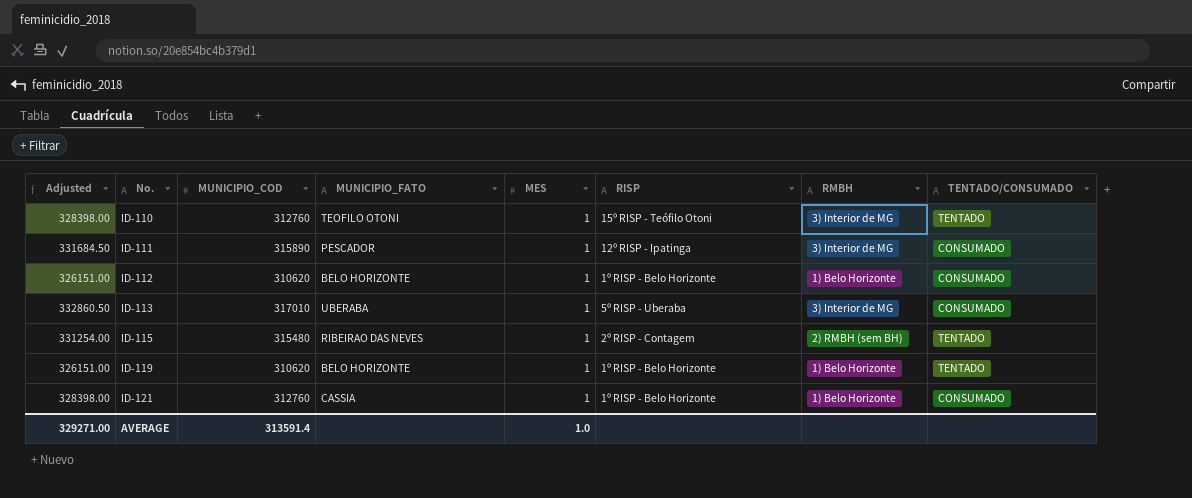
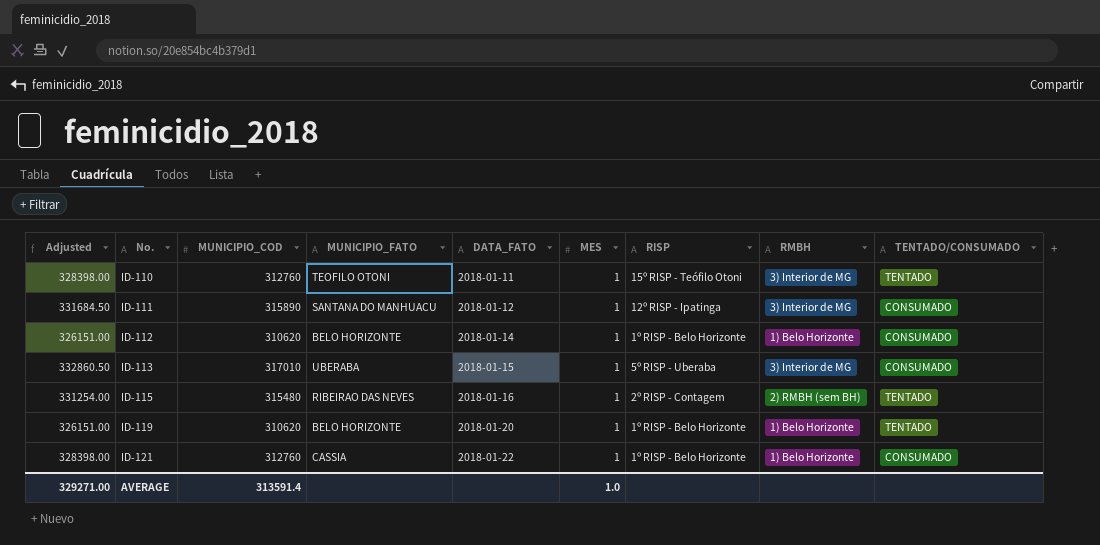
column DATA_FATO | position: none -> 5
ID-111 | MUNICIPIO_FATO: PESCADOR -> SANTANA DO MANHUACU

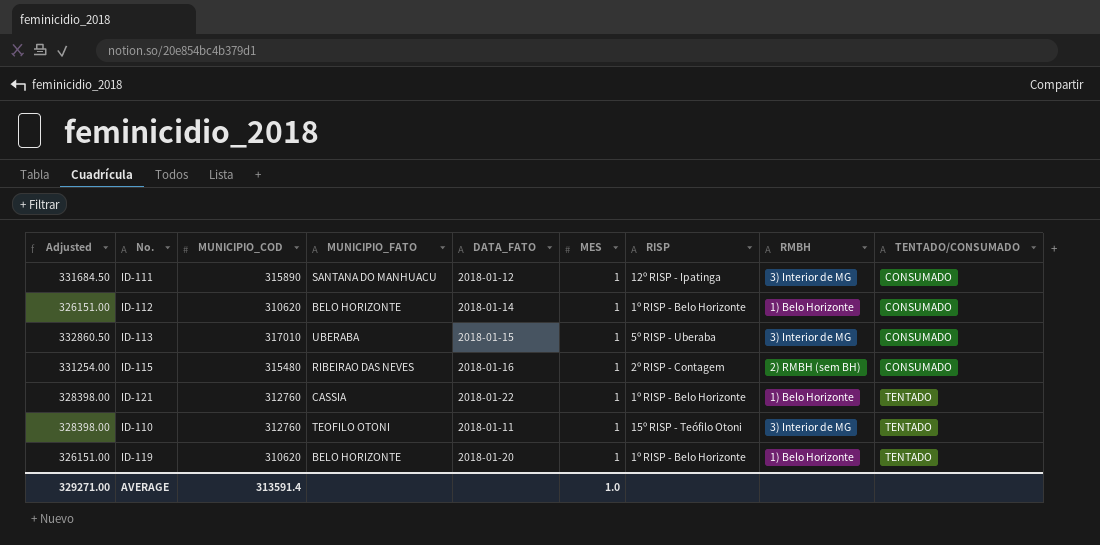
row order: No. ascending -> TENTADO/CONSUMADO ascending
ID-115 | TENTADO/CONSUMADO: TENTADO -> CONSUMADO
ID-121 | TENTADO/CONSUMADO: CONSUMADO -> TENTADO

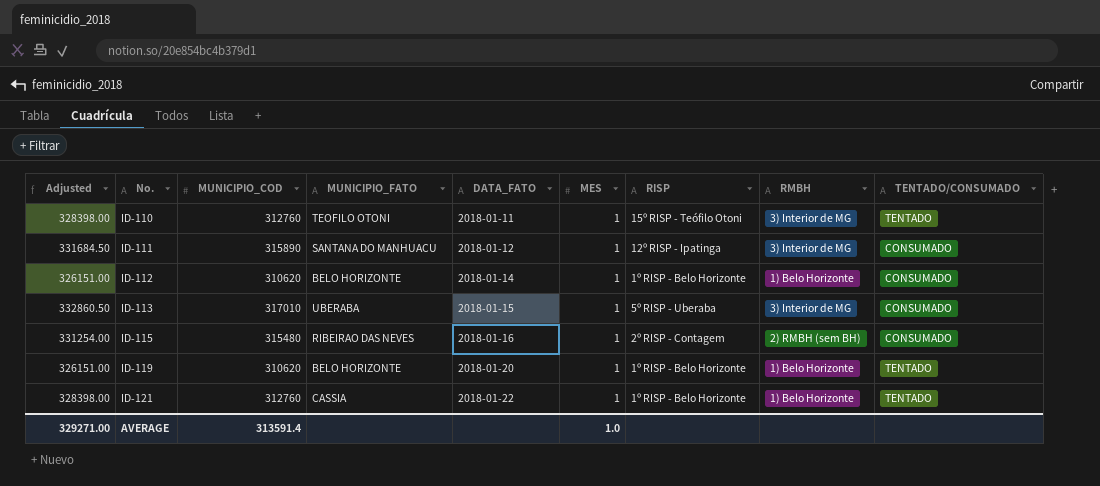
row order: TENTADO/CONSUMADO ascending -> No. ascending

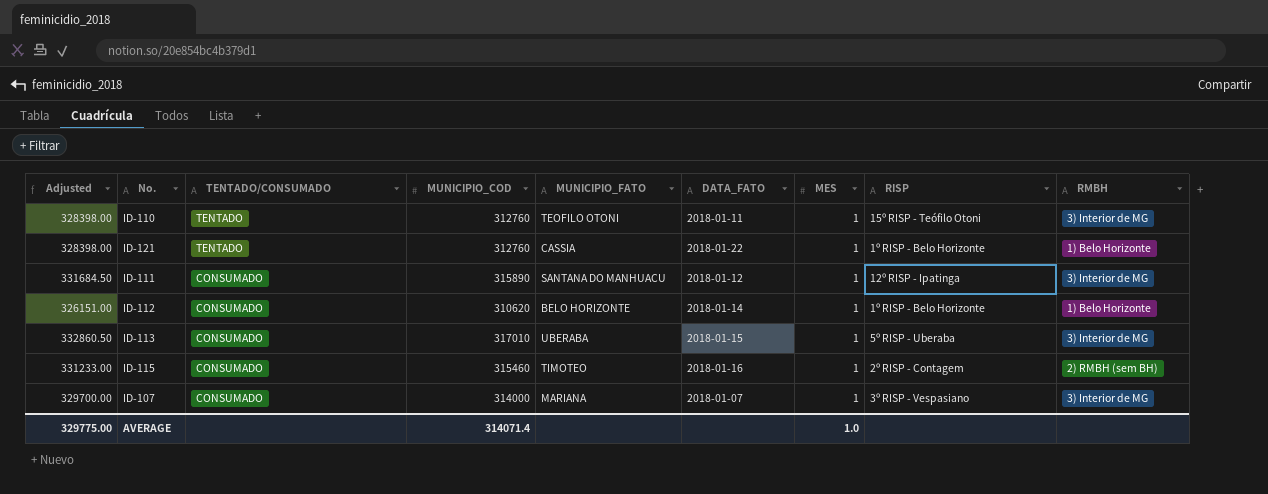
row order: No. ascending -> TENTADO/CONSUMADO descending
column TENTADO/CONSUMADO | position: 9 -> 3
row ID-119: 326151.00 | 310620 | BELO HORIZONTE | 2018-01-20 | 1 | 1º RISP - Belo Horizonte | 1) Belo Horizonte | TENTADO -> none
ID-115 | Adjusted: 331254.00 -> 331233.00
ID-115 | MUNICIPIO_COD: 315480 -> 315460
ID-115 | MUNICIPIO_FATO: RIBEIRAO DAS NEVES -> TIMOTEO
row ID-107: none -> 329700.00 | CONSUMADO | 314000 | MARIANA | 2018-01-07 | 1 | 3º RISP - Vespasiano | 3) Interior de MG
AVERAGE | Adjusted: 329271.00 -> 329775.00
AVERAGE | MUNICIPIO_COD: 313591.4 -> 314071.4

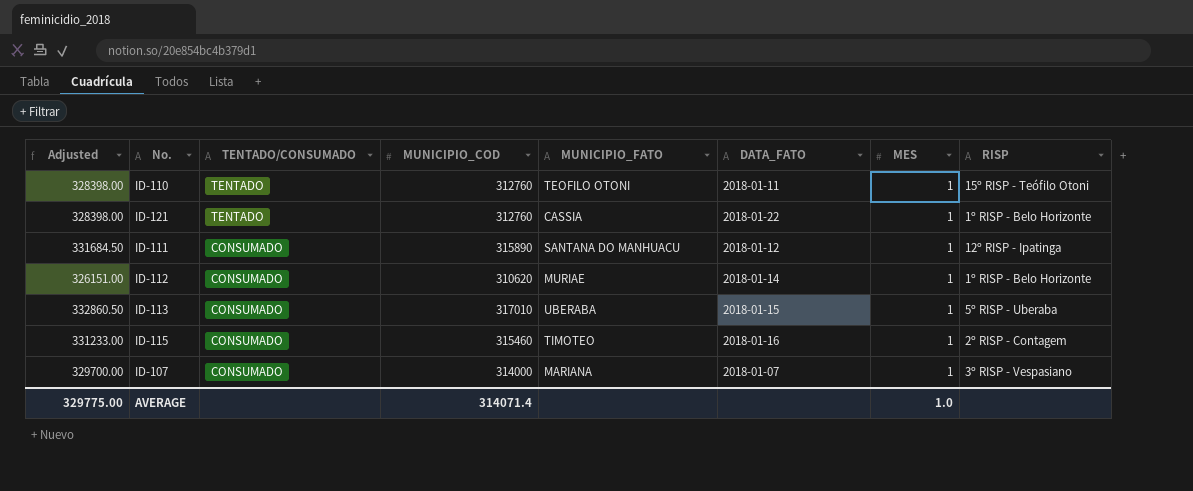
column RMBH | position: 9 -> none
ID-112 | MUNICIPIO_FATO: BELO HORIZONTE -> MURIAE

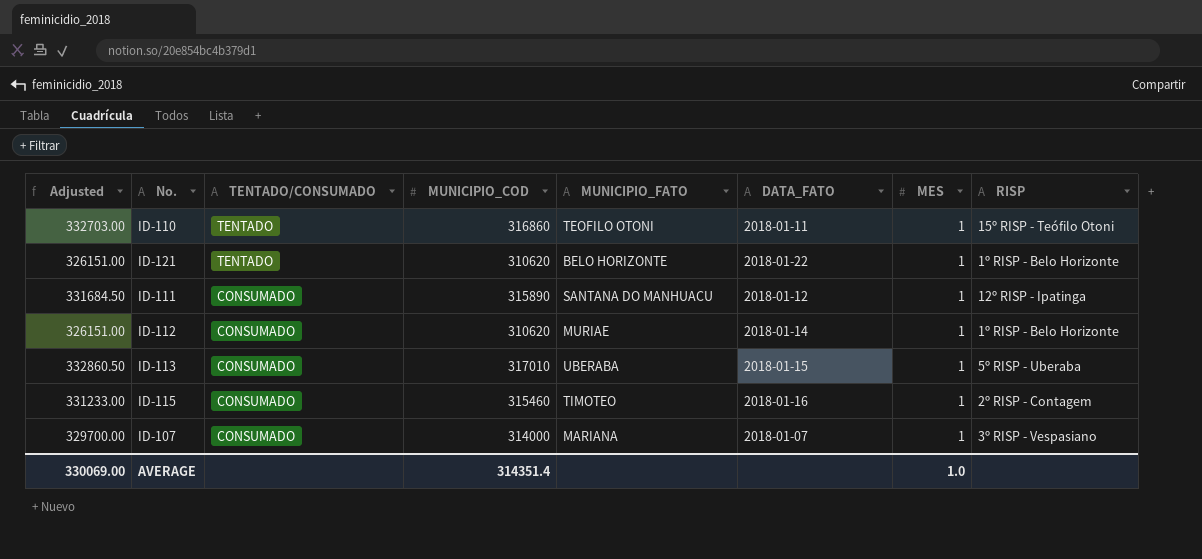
ID-110 | Adjusted: 328398.00 -> 332703.00
ID-110 | MUNICIPIO_COD: 312760 -> 316860
ID-121 | Adjusted: 328398.00 -> 326151.00
ID-121 | MUNICIPIO_COD: 312760 -> 310620
ID-121 | MUNICIPIO_FATO: CASSIA -> BELO HORIZONTE
AVERAGE | Adjusted: 329775.00 -> 330069.00
AVERAGE | MUNICIPIO_COD: 314071.4 -> 314351.4

